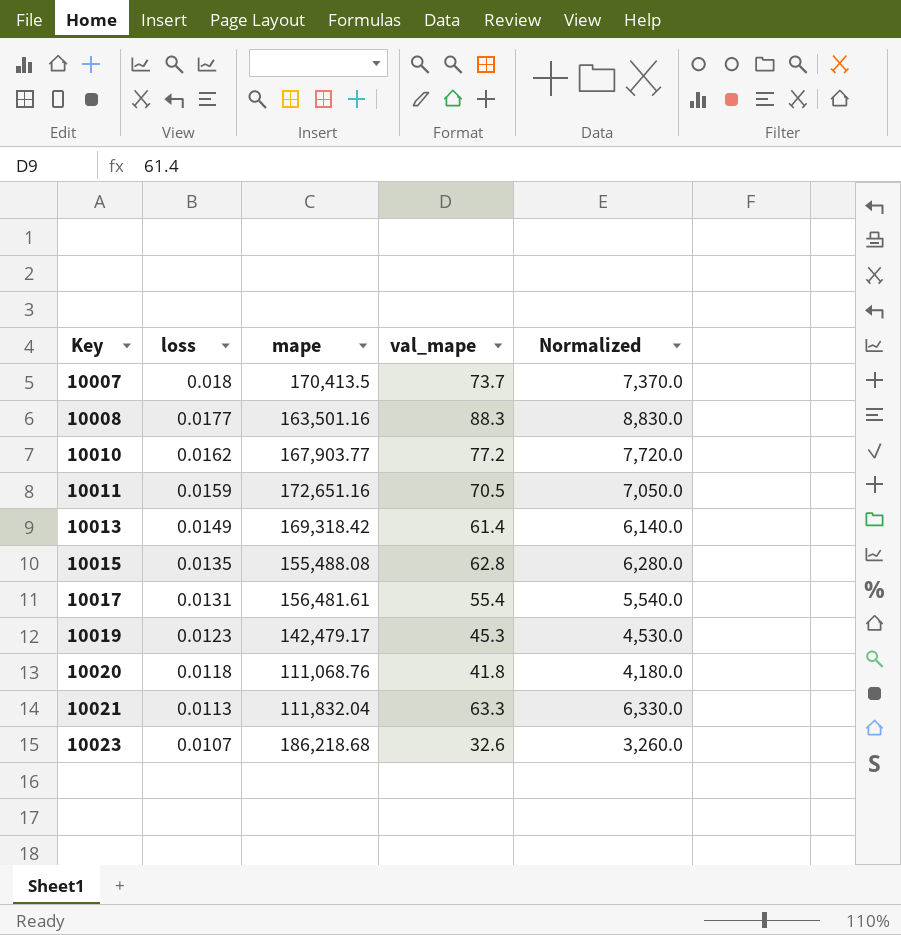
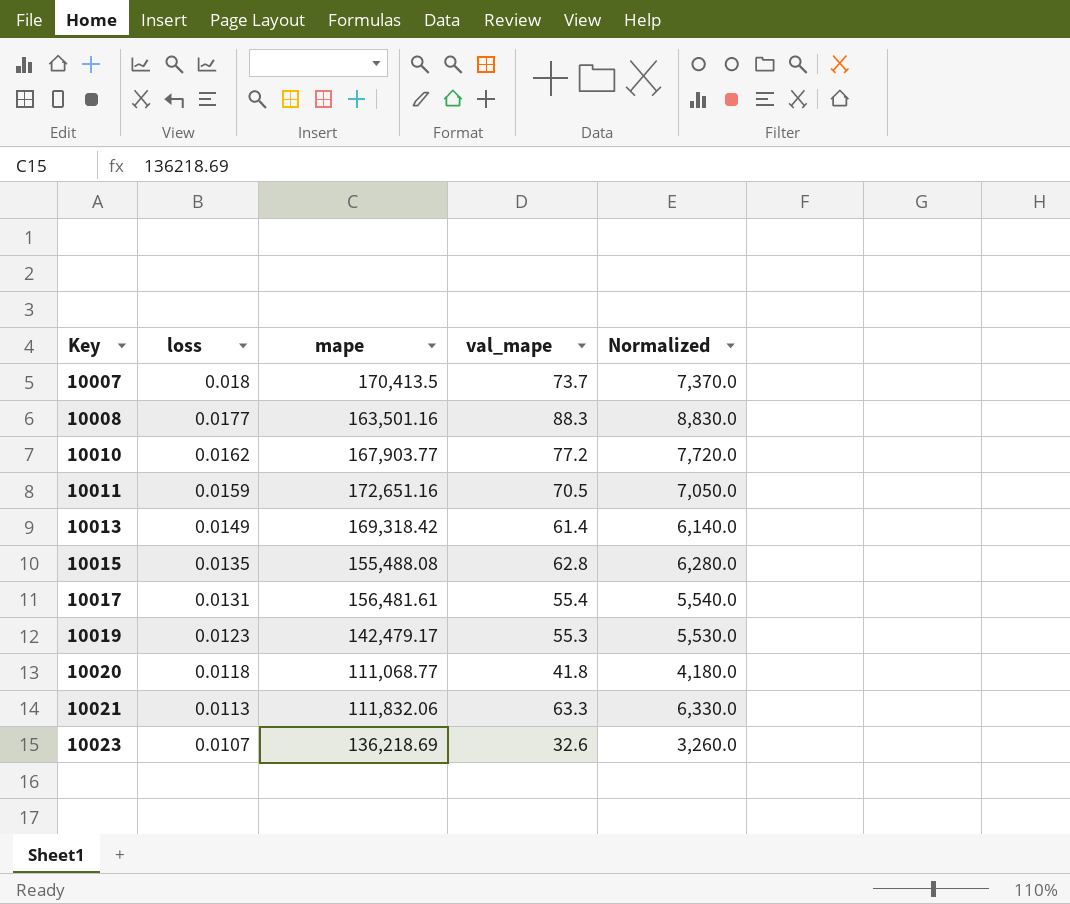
10019 | val_mape: 45.3 -> 55.3
10019 | Normalized: 4,530.0 -> 5,530.0
10020 | mape: 111,068.76 -> 111,068.77
10021 | mape: 111,832.04 -> 111,832.06
10023 | mape: 186,218.68 -> 136,218.69

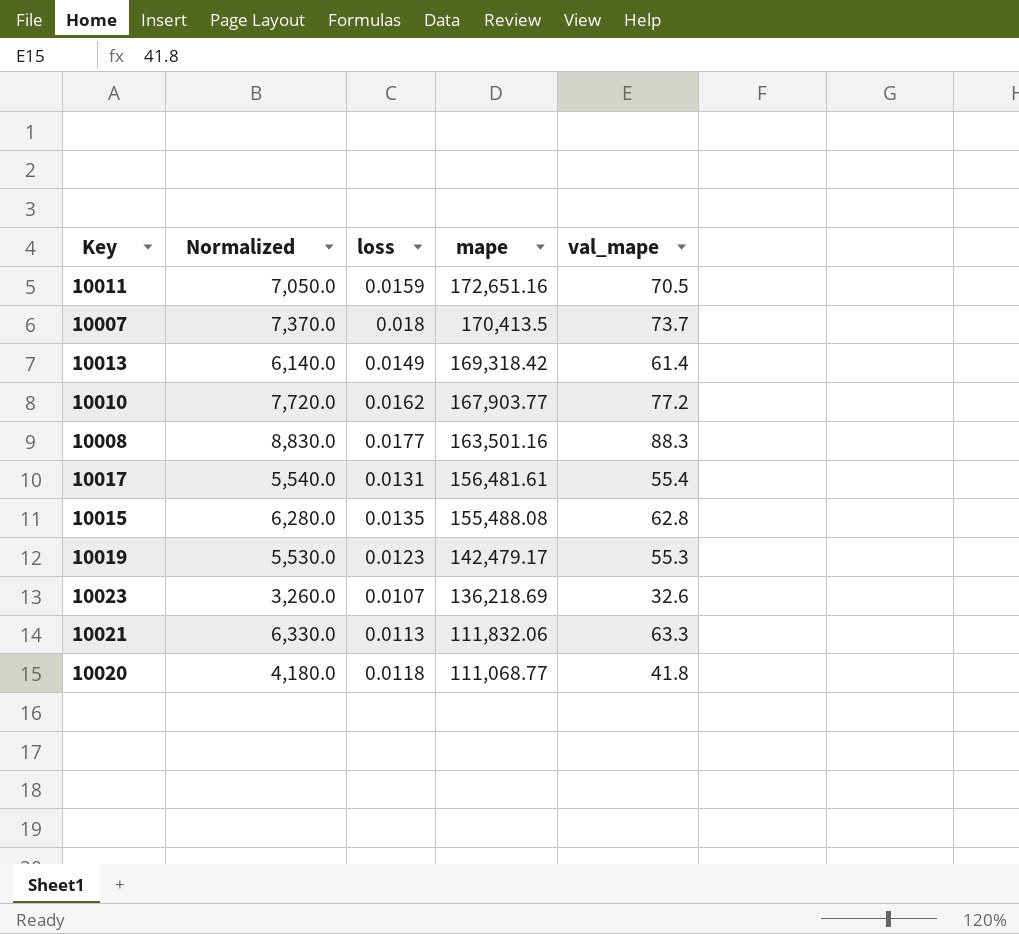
row order: Key ascending -> mape descending
column Normalized | position: 5 -> 2

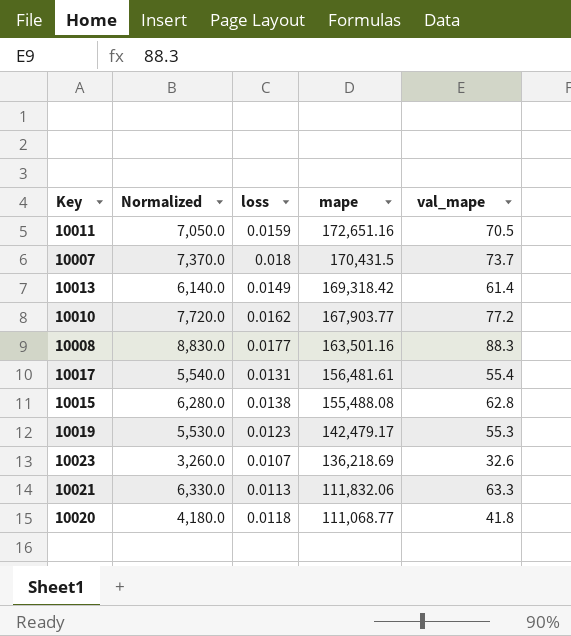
10007 | mape: 170,413.5 -> 170,431.5
10015 | loss: 0.0135 -> 0.0138

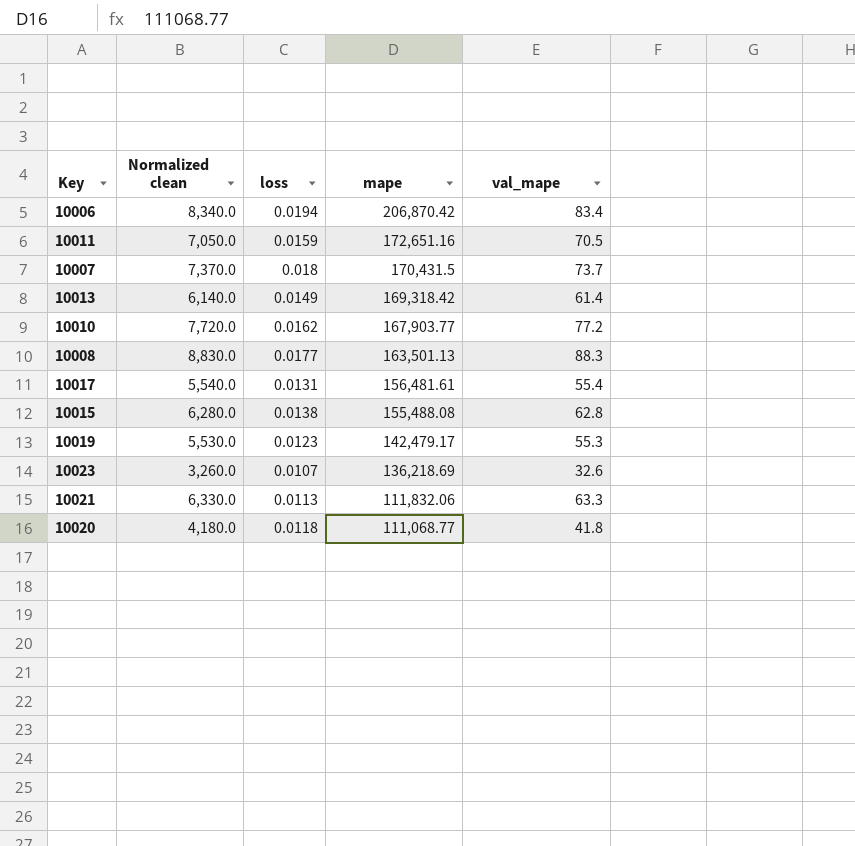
column name: Normalized -> Normalized clean
row 10006: none -> 8,340.0 | 0.0194 | 206,870.42 | 83.4
10008 | mape: 163,501.16 -> 163,501.13

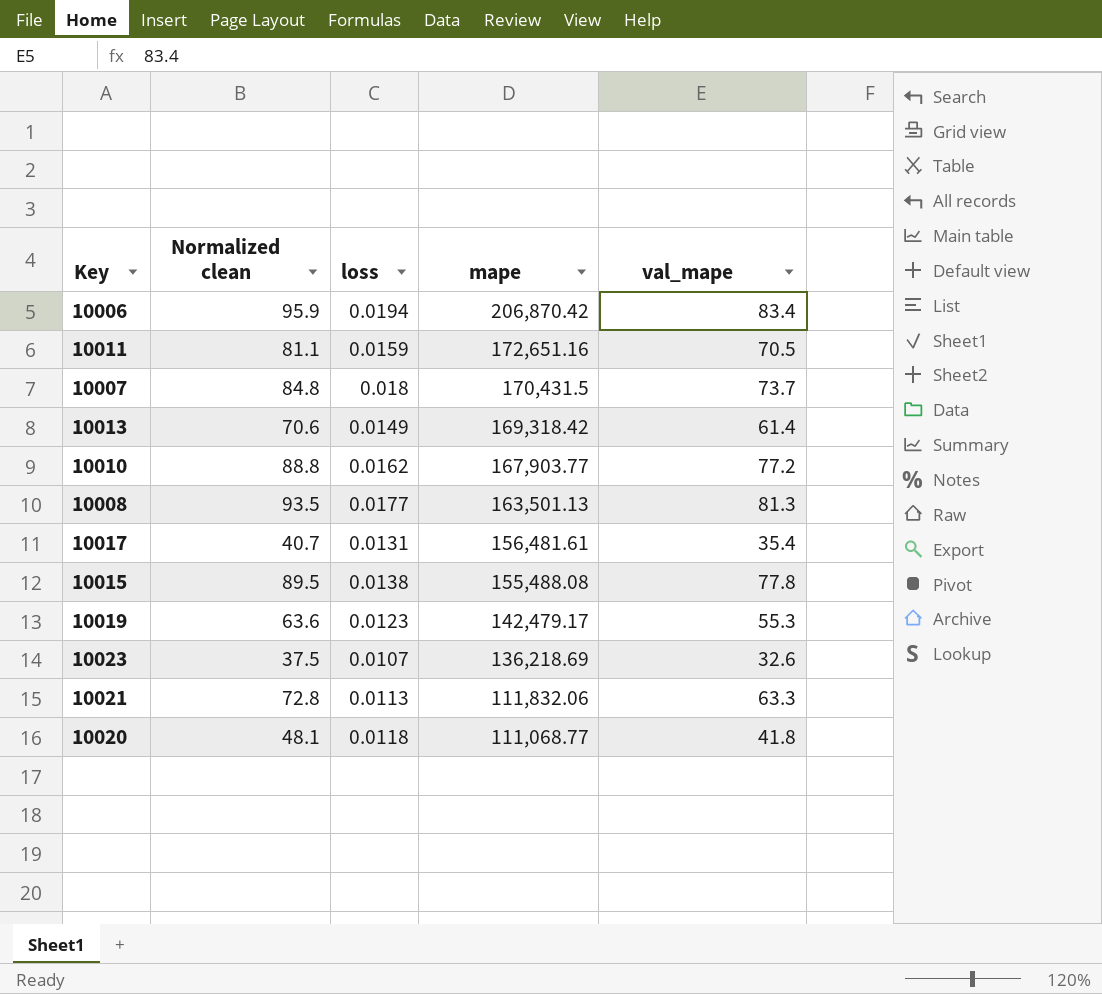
column Normalized clean | formula: [val_mape] * 100 -> [val_mape] * 1.15
10008 | val_mape: 88.3 -> 81.3
10017 | val_mape: 55.4 -> 35.4
10015 | val_mape: 62.8 -> 77.8

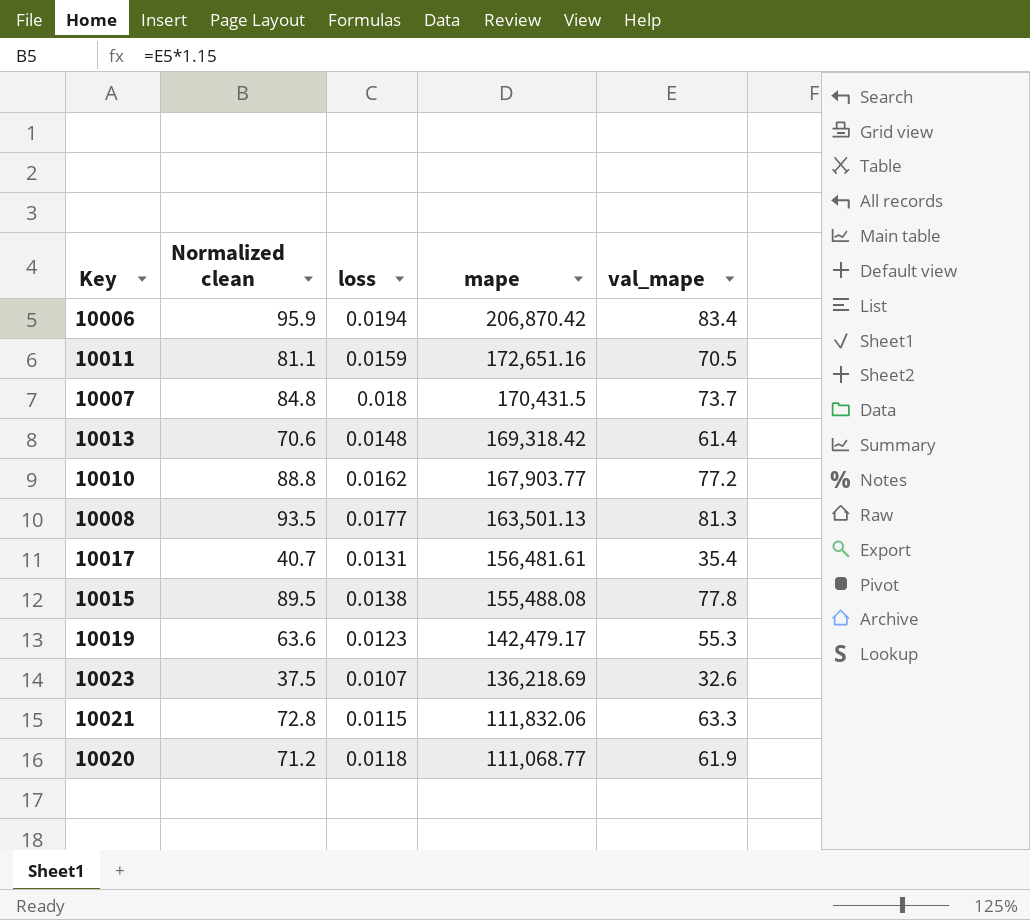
10013 | loss: 0.0149 -> 0.0148
10021 | loss: 0.0113 -> 0.0115
10020 | Normalized clean: 48.1 -> 71.2
10020 | val_mape: 41.8 -> 61.9

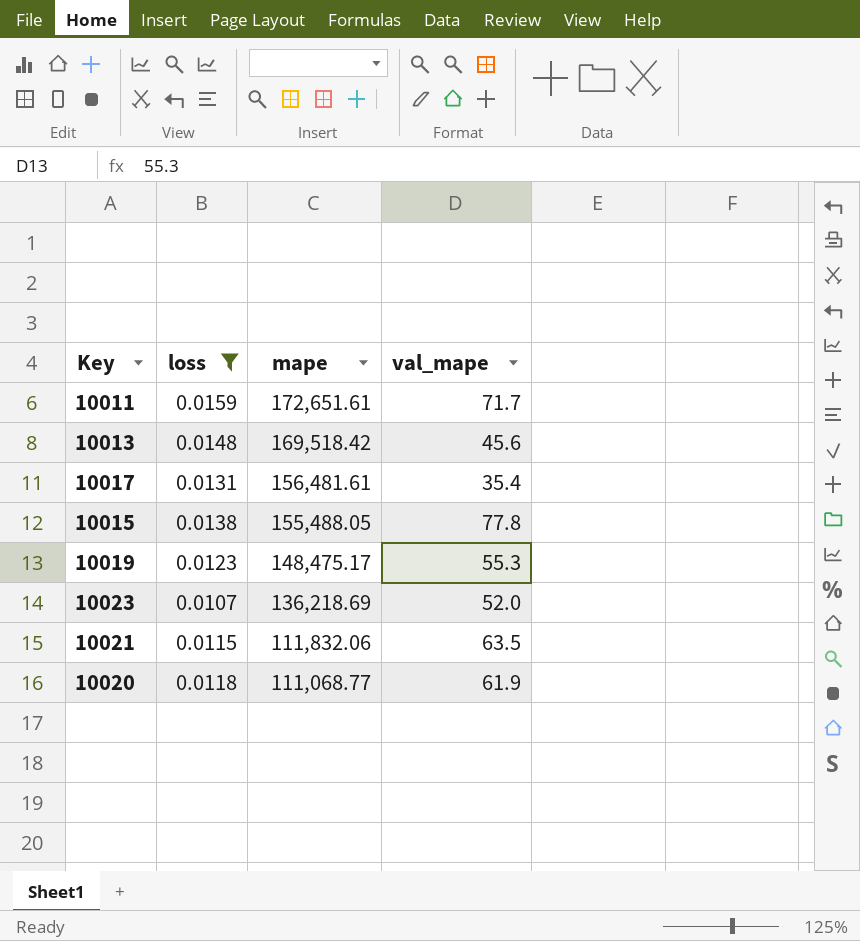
filter: none -> loss <= 0.0159
column Normalized clean | formula: [val_mape] * 1.15 -> none
10011 | mape: 172,651.16 -> 172,651.61
10011 | val_mape: 70.5 -> 71.7
10013 | mape: 169,318.42 -> 169,518.42
10013 | val_mape: 61.4 -> 45.6
10015 | mape: 155,488.08 -> 155,488.05
10019 | mape: 142,479.17 -> 148,475.17
10023 | val_mape: 32.6 -> 52.0
10021 | val_mape: 63.3 -> 63.5

